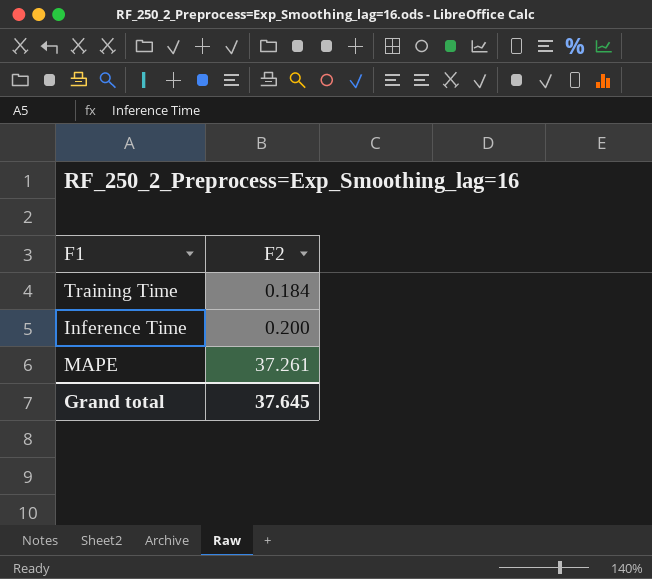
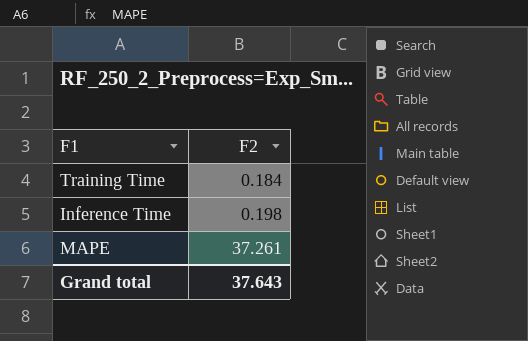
Inference Time | F2: 0.200 -> 0.198
Grand total | F2: 37.645 -> 37.643

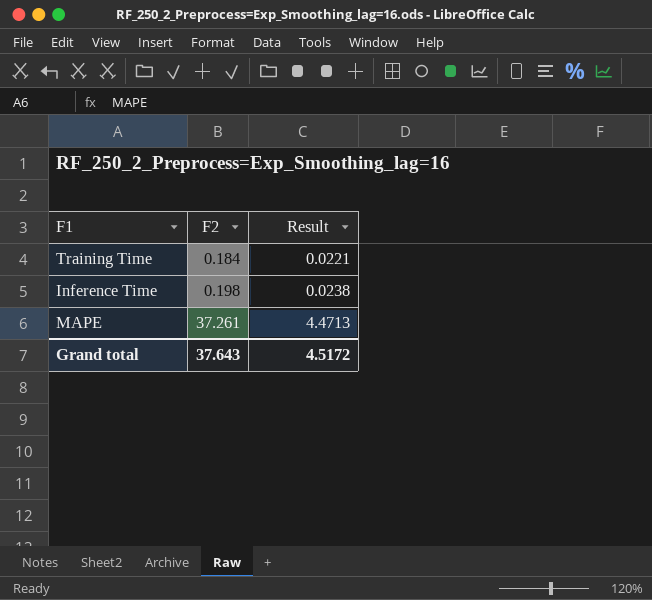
column Result | formula: none -> [F2] * 0.12

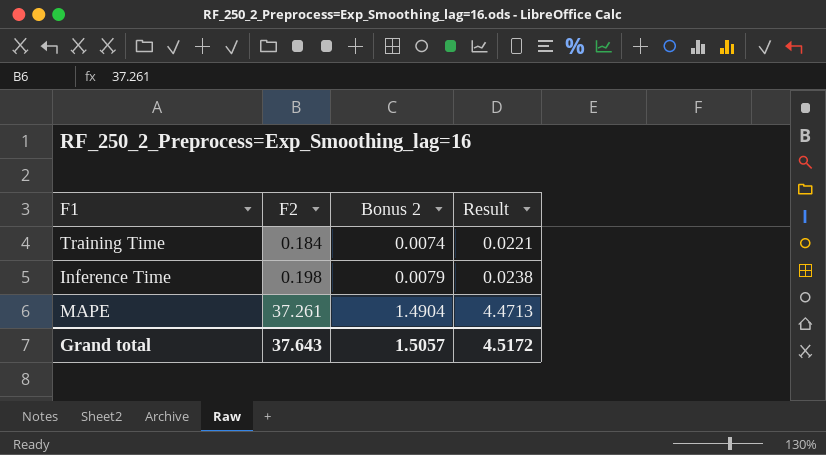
column Bonus 2 | formula: none -> [F2] * 0.04

